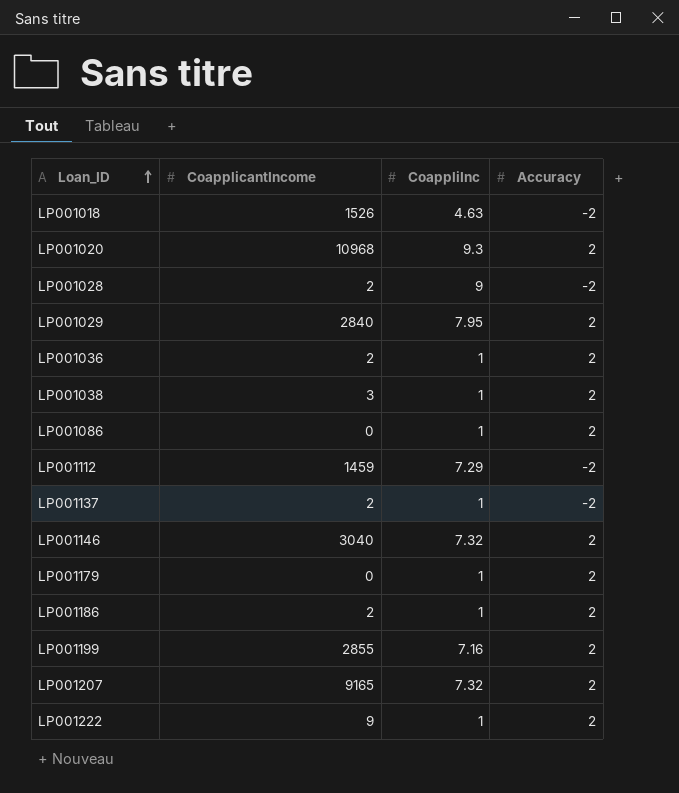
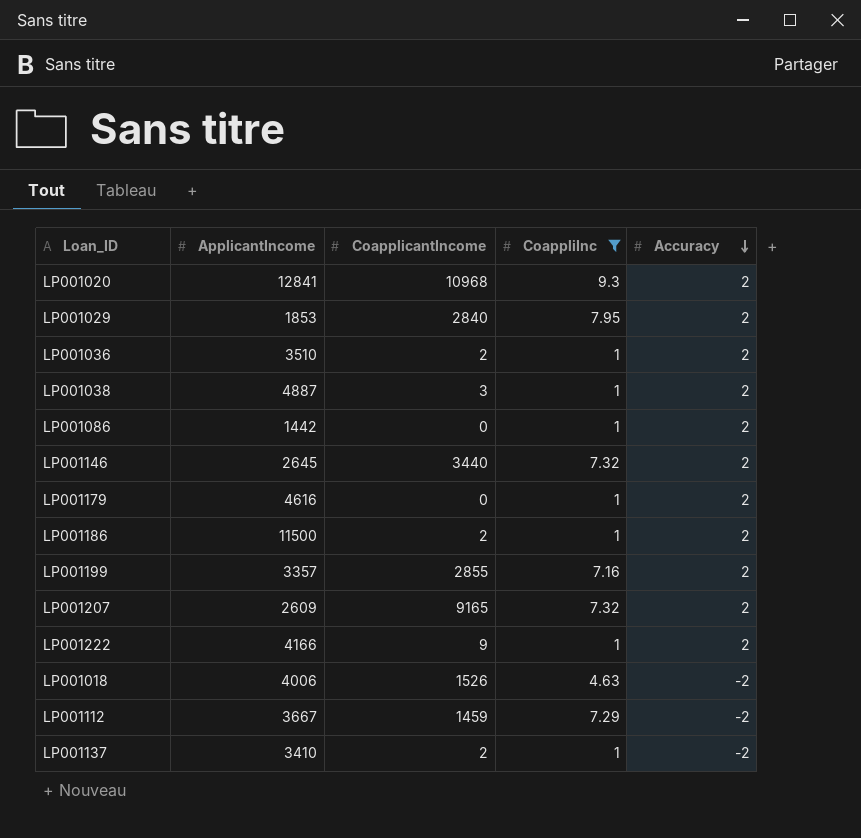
filter: none -> CoappliInc != 9
row order: Loan_ID ascending -> Accuracy descending
column ApplicantIncome | position: none -> 2
LP001146 | CoapplicantIncome: 3040 -> 3440

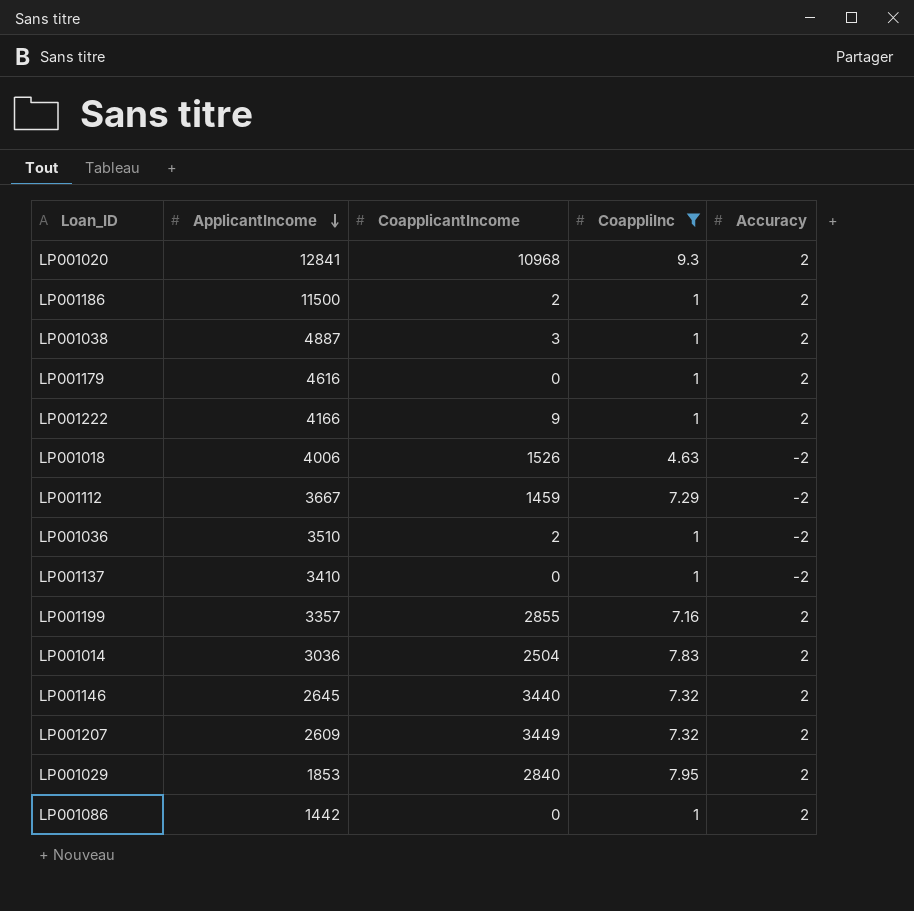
row order: Accuracy descending -> ApplicantIncome descending
LP001036 | Accuracy: 2 -> -2
LP001137 | CoapplicantIncome: 2 -> 0
row LP001014: none -> 3036 | 2504 | 7.83 | 2
LP001207 | CoapplicantIncome: 9165 -> 3449

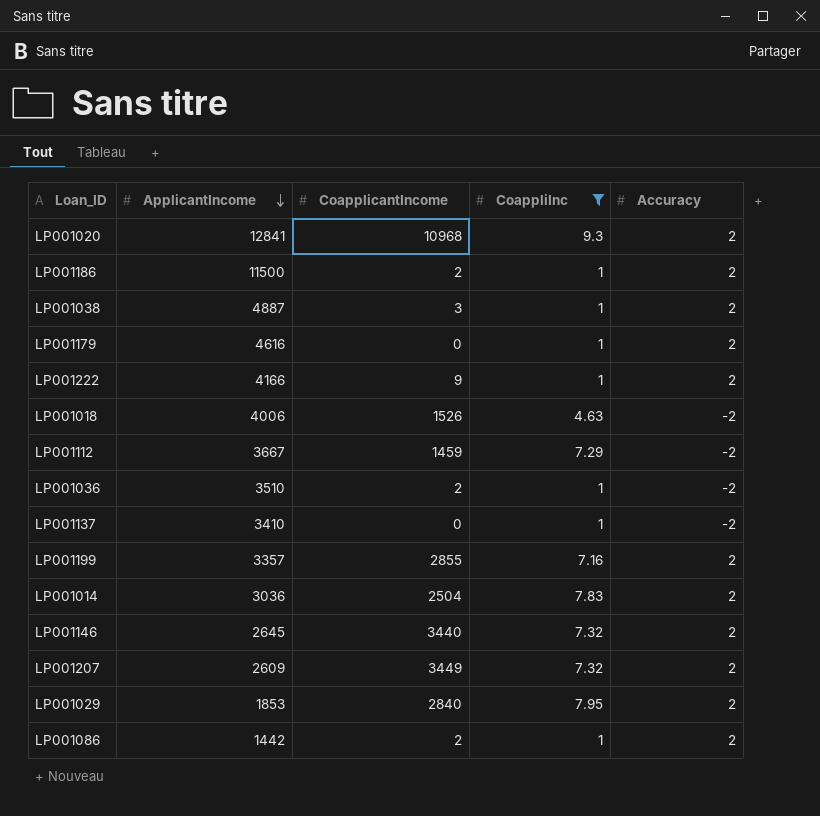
LP001086 | CoapplicantIncome: 0 -> 2

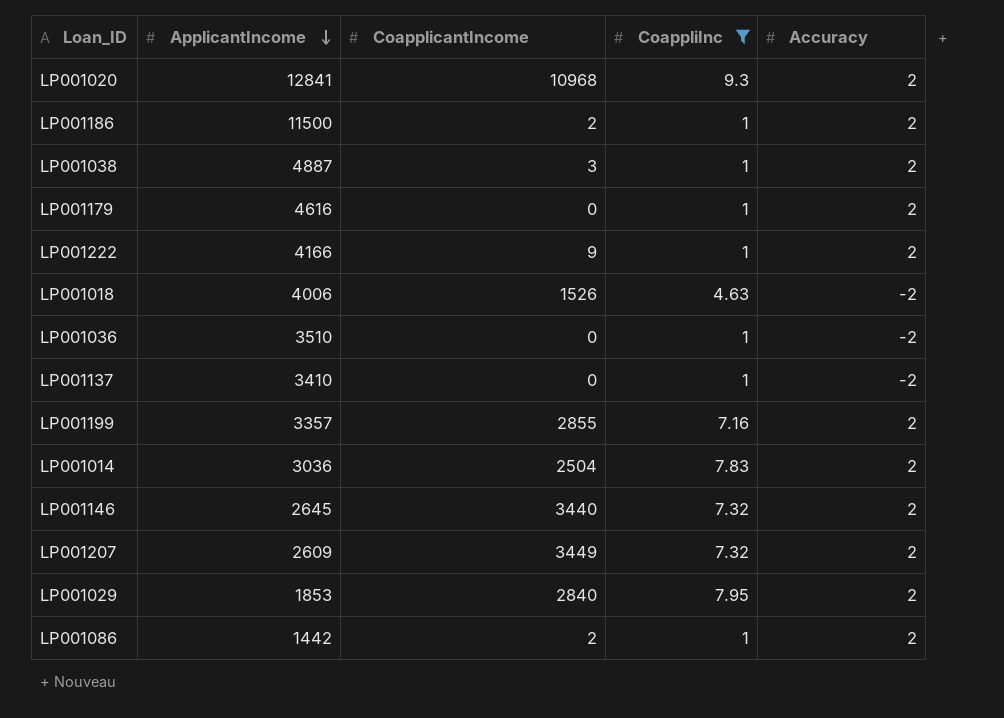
row LP001112: 3667 | 1459 | 7.29 | -2 -> none
LP001036 | CoapplicantIncome: 2 -> 0

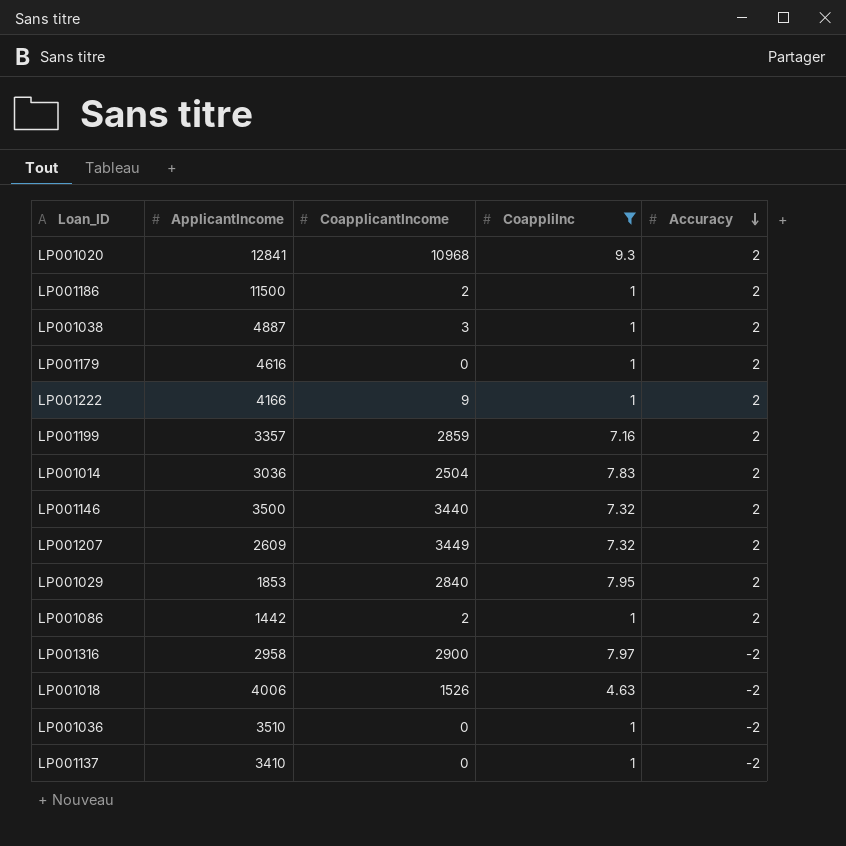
row order: ApplicantIncome descending -> Accuracy descending
LP001199 | CoapplicantIncome: 2855 -> 2859
LP001146 | ApplicantIncome: 2645 -> 3500
row LP001316: none -> 2958 | 2900 | 7.97 | -2

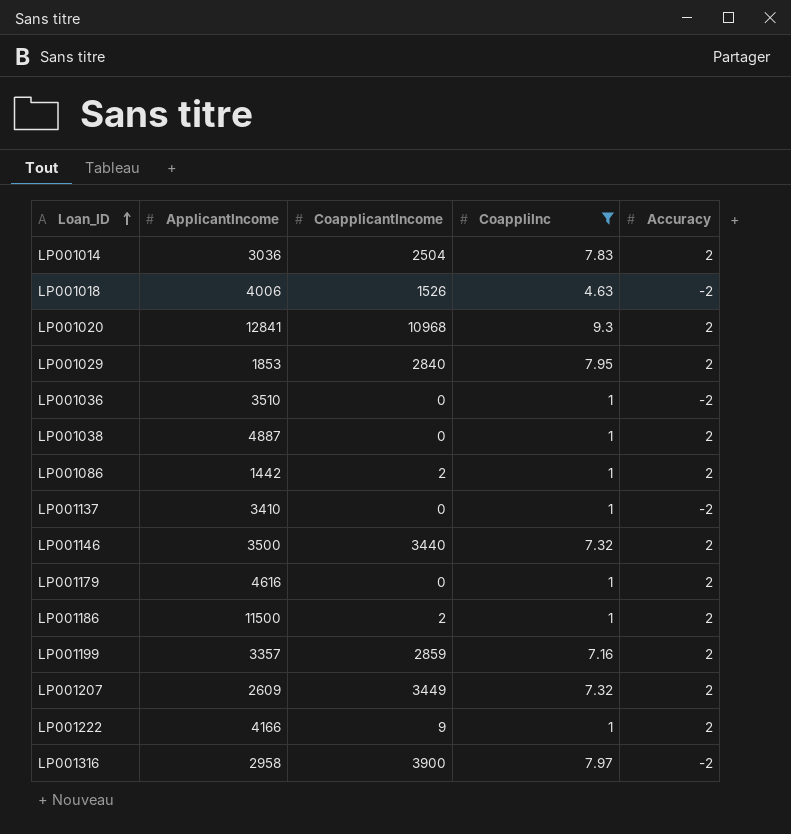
row order: Accuracy descending -> Loan_ID ascending
LP001038 | CoapplicantIncome: 3 -> 0
LP001316 | CoapplicantIncome: 2900 -> 3900

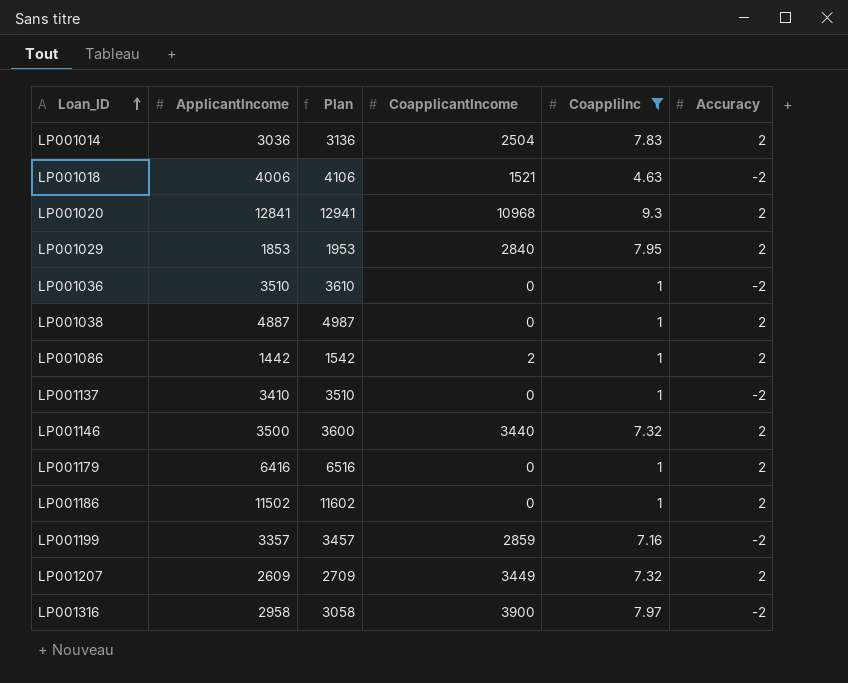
column Plan | formula: none -> [ApplicantIncome] + 100
row LP001222: 4166 | 9 | 1 | 2 -> none
LP001018 | CoapplicantIncome: 1526 -> 1521
LP001179 | ApplicantIncome: 4616 -> 6416
LP001186 | ApplicantIncome: 11500 -> 11502
LP001186 | CoapplicantIncome: 2 -> 0
LP001199 | Accuracy: 2 -> -2

